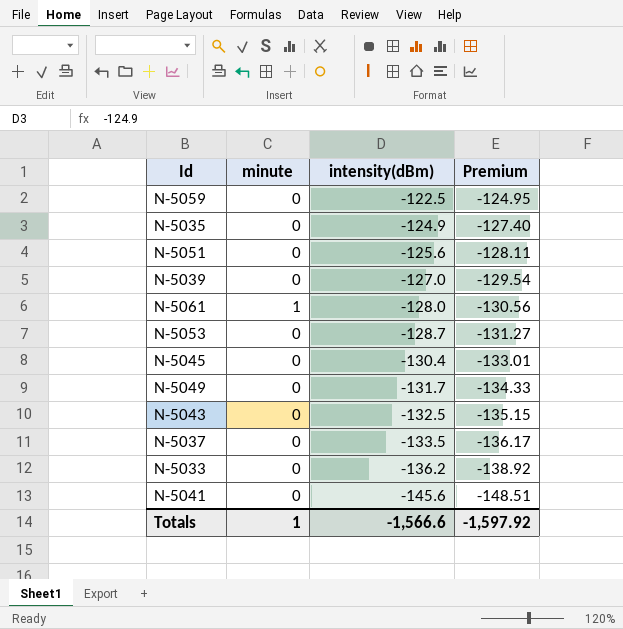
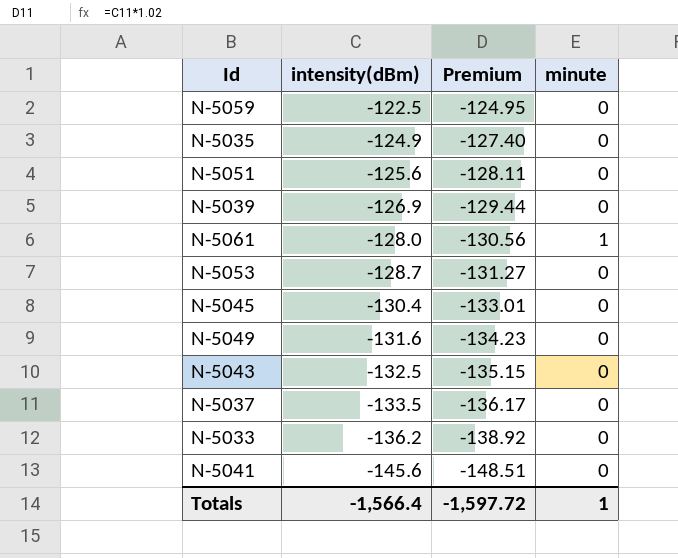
column minute | position: 2 -> 4
N-5039 | intensity(dBm): -127.0 -> -126.9
N-5039 | Premium: -129.54 -> -129.44
N-5049 | intensity(dBm): -131.7 -> -131.6
N-5049 | Premium: -134.33 -> -134.23
Totals | intensity(dBm): -1,566.6 -> -1,566.4
Totals | Premium: -1,597.92 -> -1,597.72

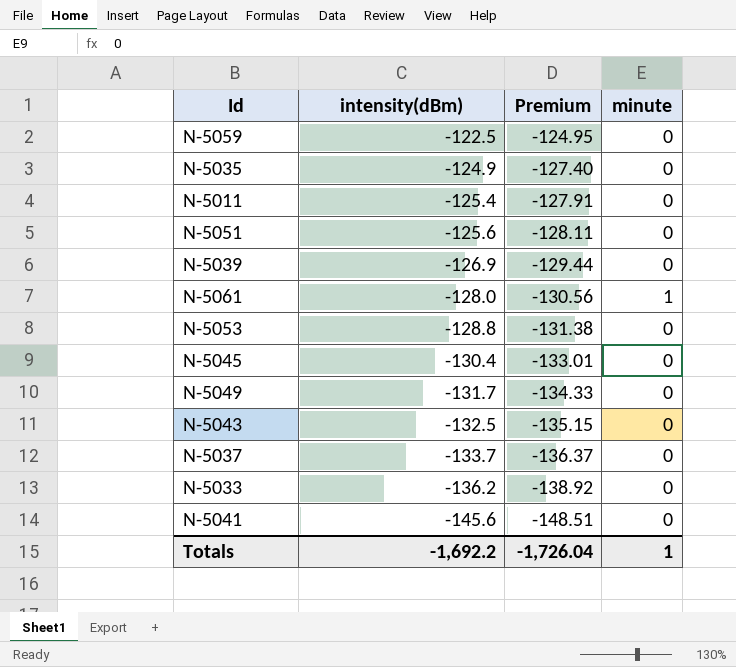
row N-5011: none -> -125.4 | -127.91 | 0
N-5053 | intensity(dBm): -128.7 -> -128.8
N-5053 | Premium: -131.27 -> -131.38
N-5049 | intensity(dBm): -131.6 -> -131.7
N-5049 | Premium: -134.23 -> -134.33
N-5037 | intensity(dBm): -133.5 -> -133.7
N-5037 | Premium: -136.17 -> -136.37
Totals | intensity(dBm): -1,566.4 -> -1,692.2
Totals | Premium: -1,597.72 -> -1,726.04

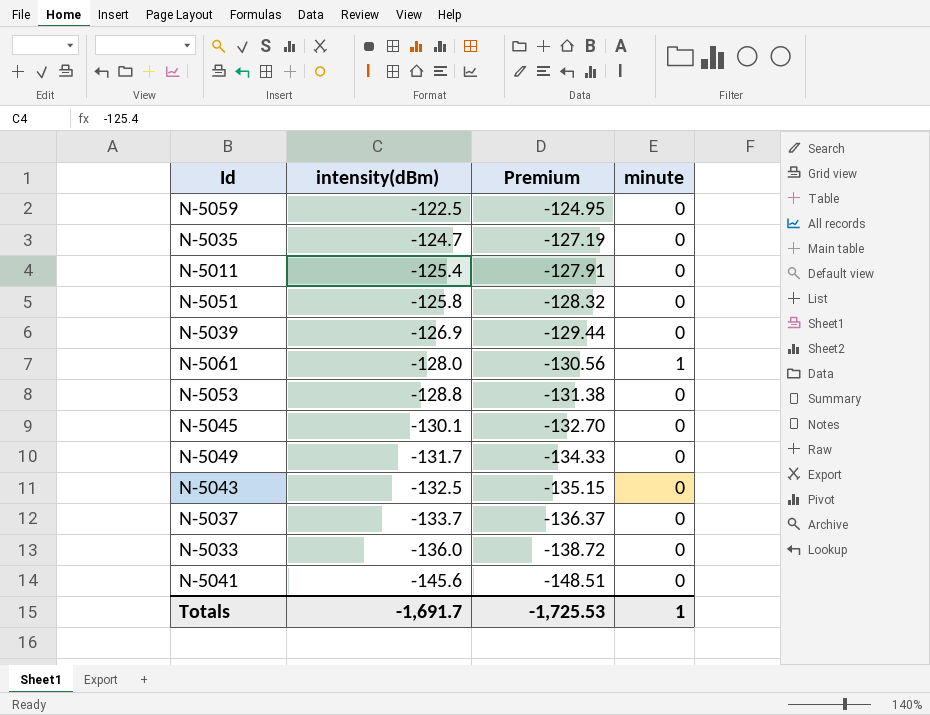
N-5035 | intensity(dBm): -124.9 -> -124.7
N-5035 | Premium: -127.40 -> -127.19
N-5051 | intensity(dBm): -125.6 -> -125.8
N-5051 | Premium: -128.11 -> -128.32
N-5045 | intensity(dBm): -130.4 -> -130.1
N-5045 | Premium: -133.01 -> -132.70
N-5033 | intensity(dBm): -136.2 -> -136.0
N-5033 | Premium: -138.92 -> -138.72
Totals | intensity(dBm): -1,692.2 -> -1,691.7
Totals | Premium: -1,726.04 -> -1,725.53

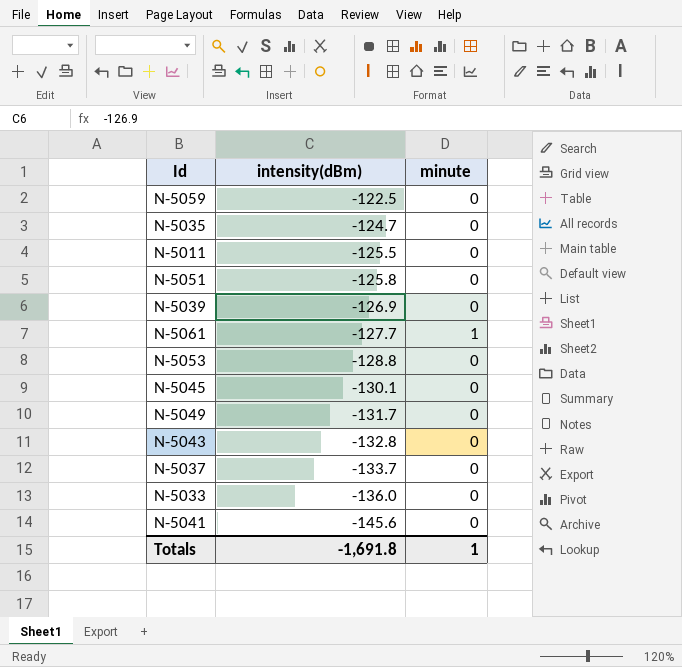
column Premium | formula: [intensity(dBm)] * 1.02 -> none
N-5011 | intensity(dBm): -125.4 -> -125.5
N-5061 | intensity(dBm): -128.0 -> -127.7
N-5043 | intensity(dBm): -132.5 -> -132.8
Totals | intensity(dBm): -1,691.7 -> -1,691.8

